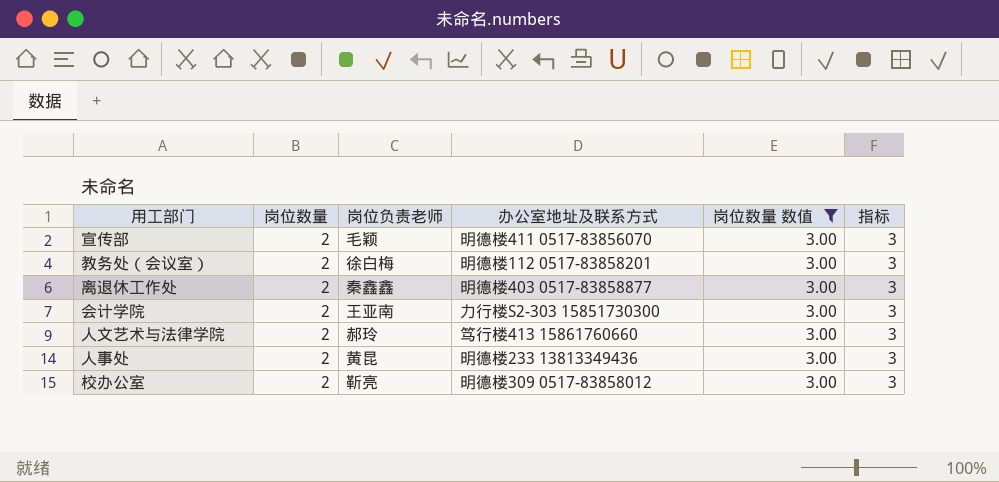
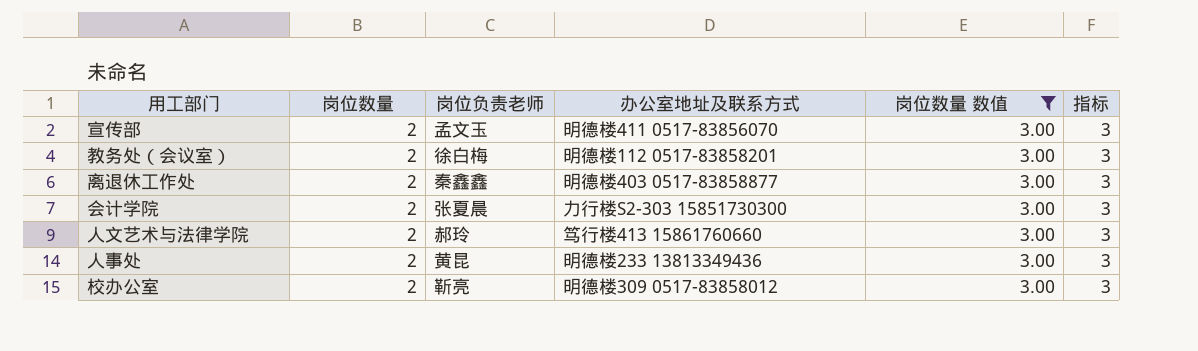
宣传部 | 岗位负责老师: 毛颖 -> 孟文玉
会计学院 | 岗位负责老师: 王亚南 -> 张夏晨

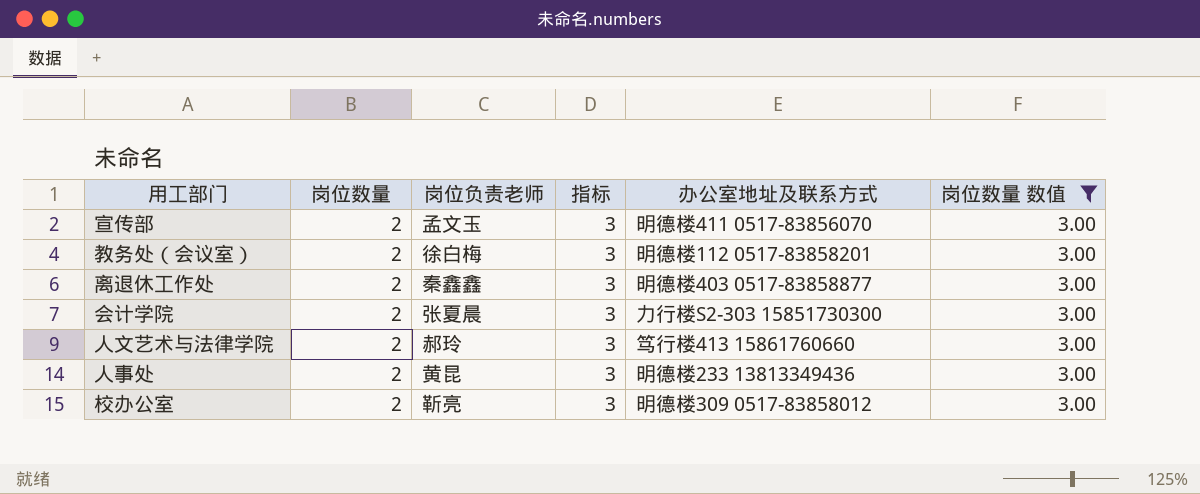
column 指标 | position: 6 -> 4

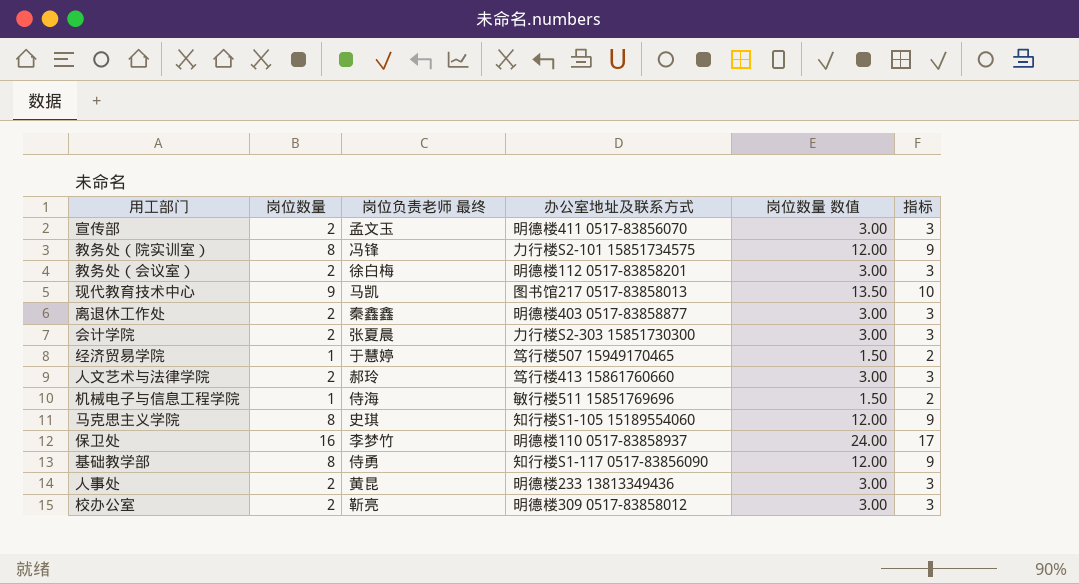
filter: 岗位数量 数值 = 3.00 -> none
column name: 岗位负责老师 -> 岗位负责老师 最终
column 指标 | position: 4 -> 6

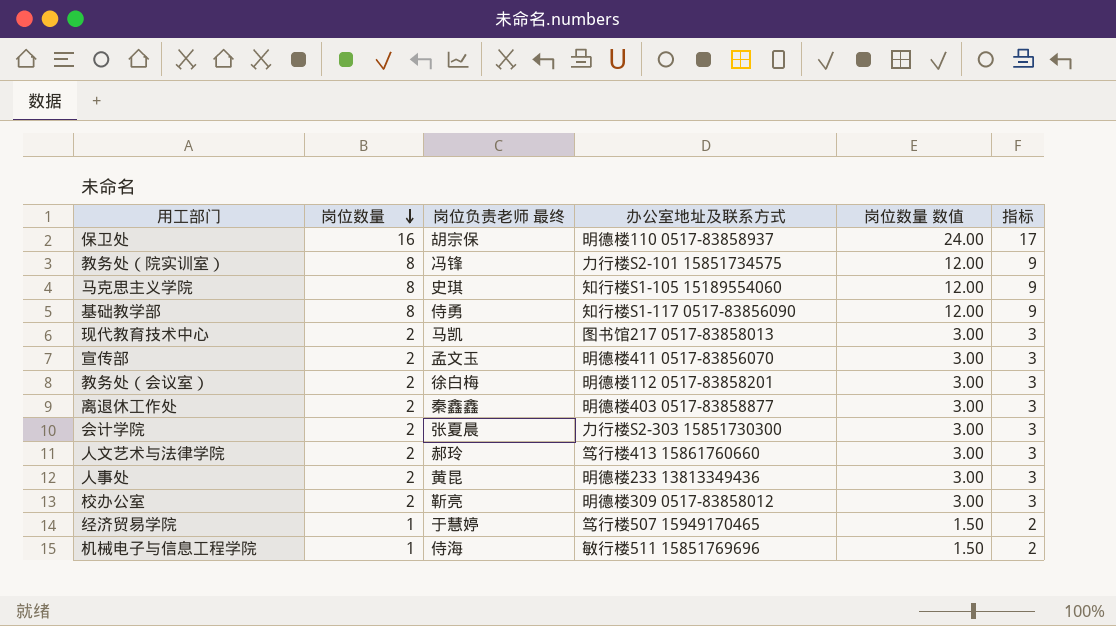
row order: none -> 岗位数量 descending
保卫处 | 岗位负责老师 最终: 李梦竹 -> 胡宗保
现代教育技术中心 | 岗位数量: 9 -> 2
现代教育技术中心 | 岗位数量 数值: 13.50 -> 3.00
现代教育技术中心 | 指标: 10 -> 3

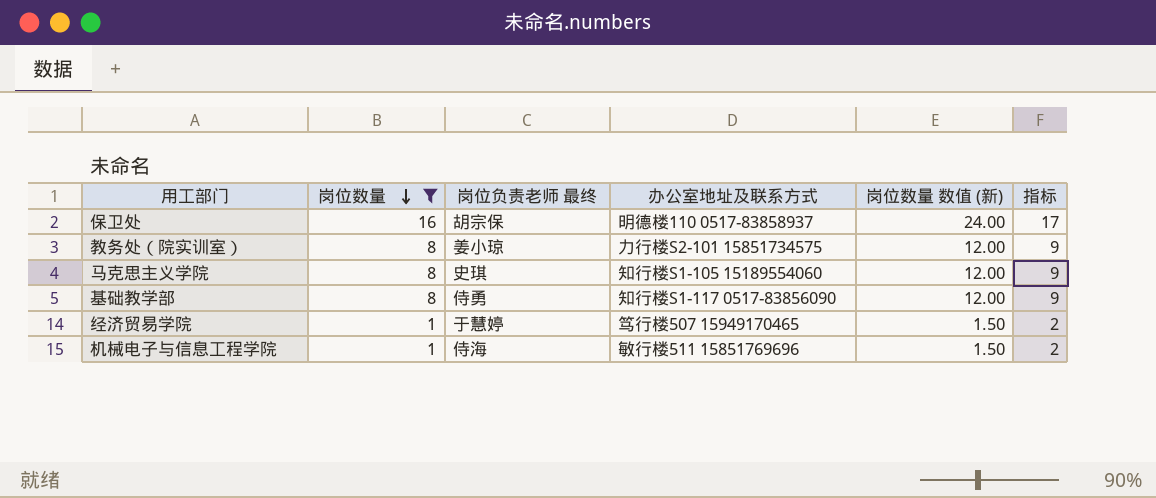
filter: none -> 岗位数量 != 2
column name: 岗位数量 数值 -> 岗位数量 数值 (新)
教务处（院实训室） | 岗位负责老师 最终: 冯锋 -> 姜小琼

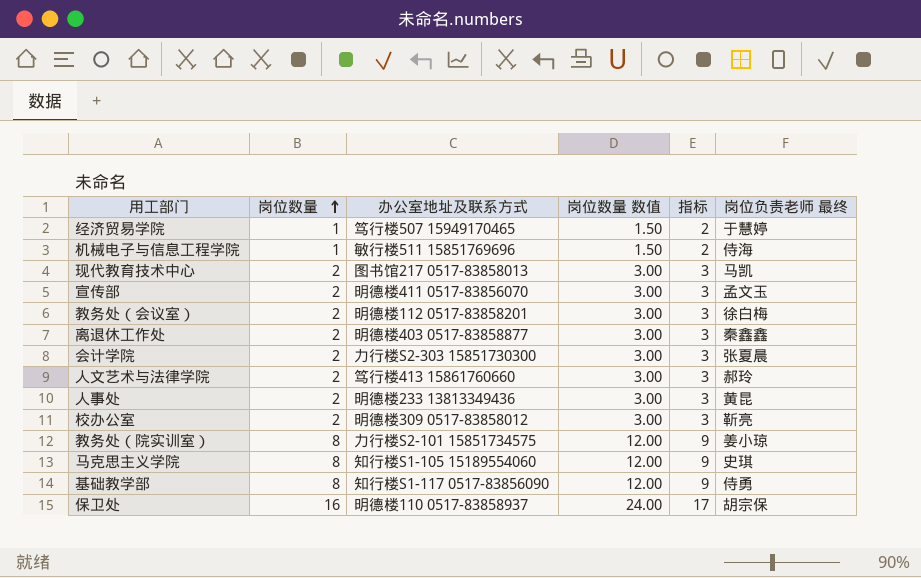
filter: 岗位数量 != 2 -> none
row order: 岗位数量 descending -> 岗位数量 ascending
column name: 岗位数量 数值 (新) -> 岗位数量 数值
column 岗位负责老师 最终 | position: 3 -> 6

